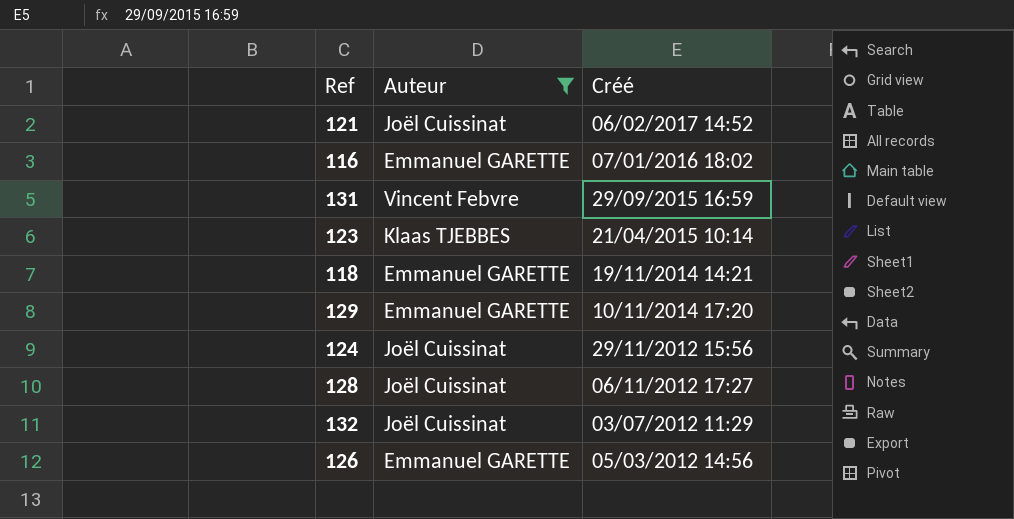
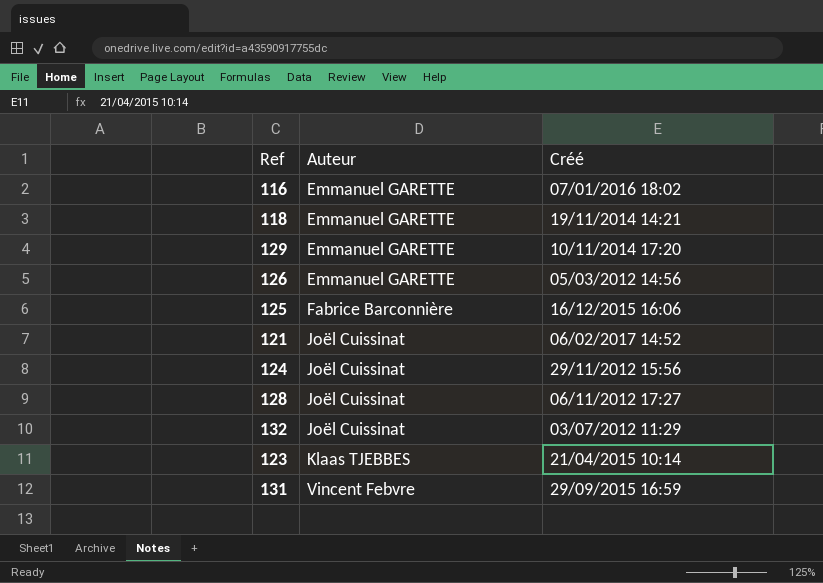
filter: Auteur != Fabrice Barconnière -> none
row order: Créé descending -> Auteur ascending

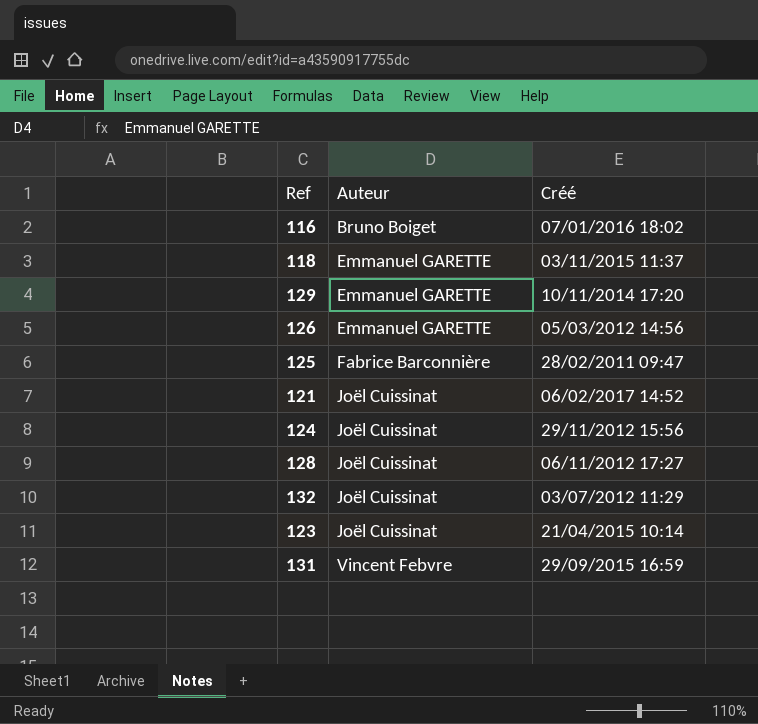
116 | Auteur: Emmanuel GARETTE -> Bruno Boiget
118 | Créé: 19/11/2014 14:21 -> 03/11/2015 11:37
125 | Créé: 16/12/2015 16:06 -> 28/02/2011 09:47
123 | Auteur: Klaas TJEBBES -> Joël Cuissinat

